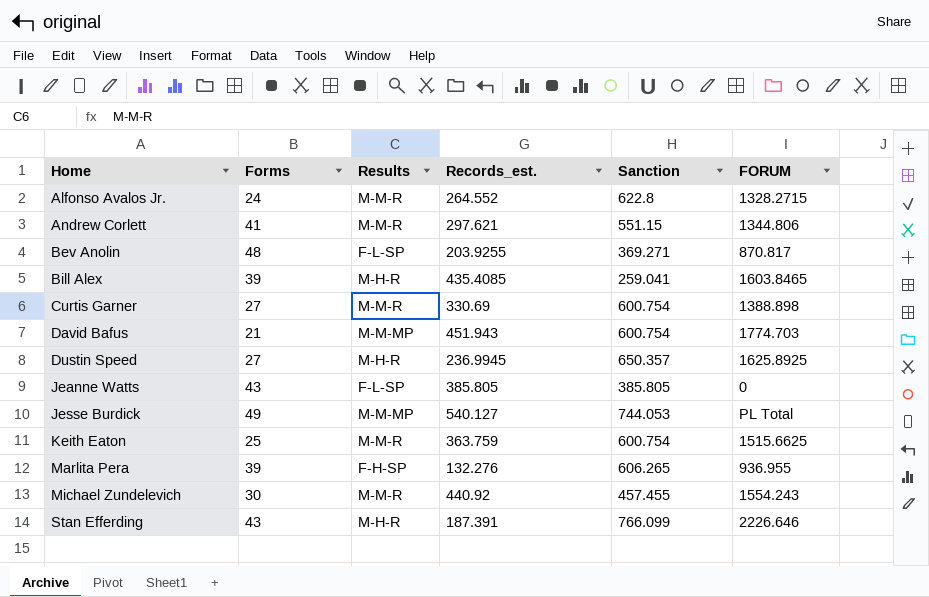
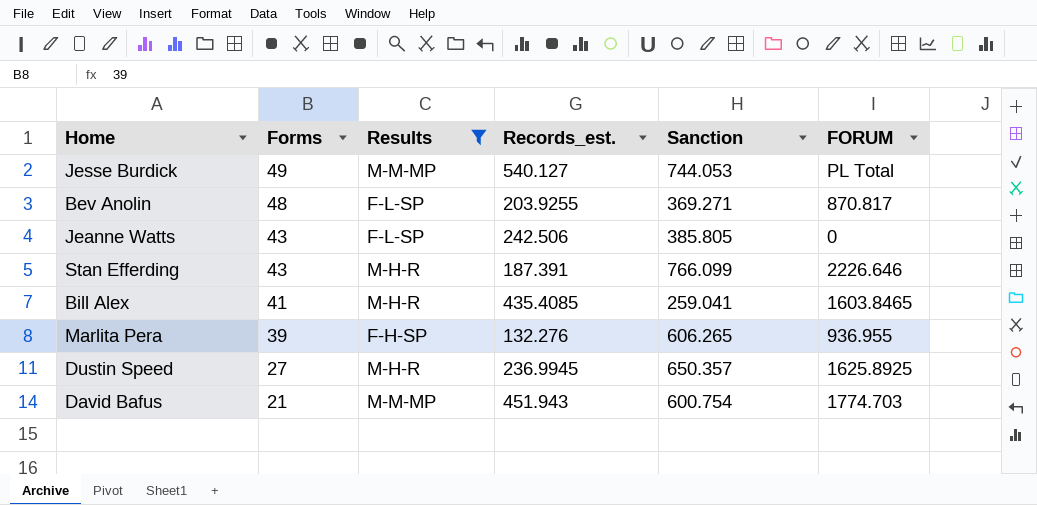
filter: none -> Results != M-M-R
row order: Home ascending -> Forms descending
Jeanne Watts | Records_est.: 385.805 -> 242.506
Bill Alex | Forms: 39 -> 41

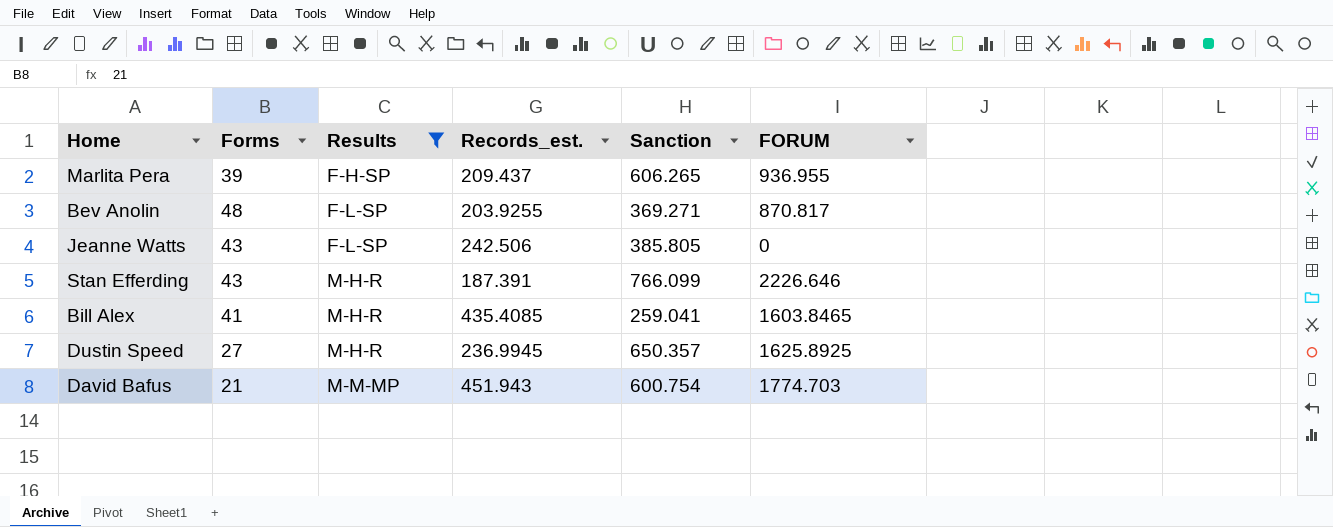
row order: Forms descending -> Results ascending
row Jesse Burdick: 49 | M-M-MP | 540.127 | 744.053 | PL Total -> none
Marlita Pera | Records_est.: 132.276 -> 209.437

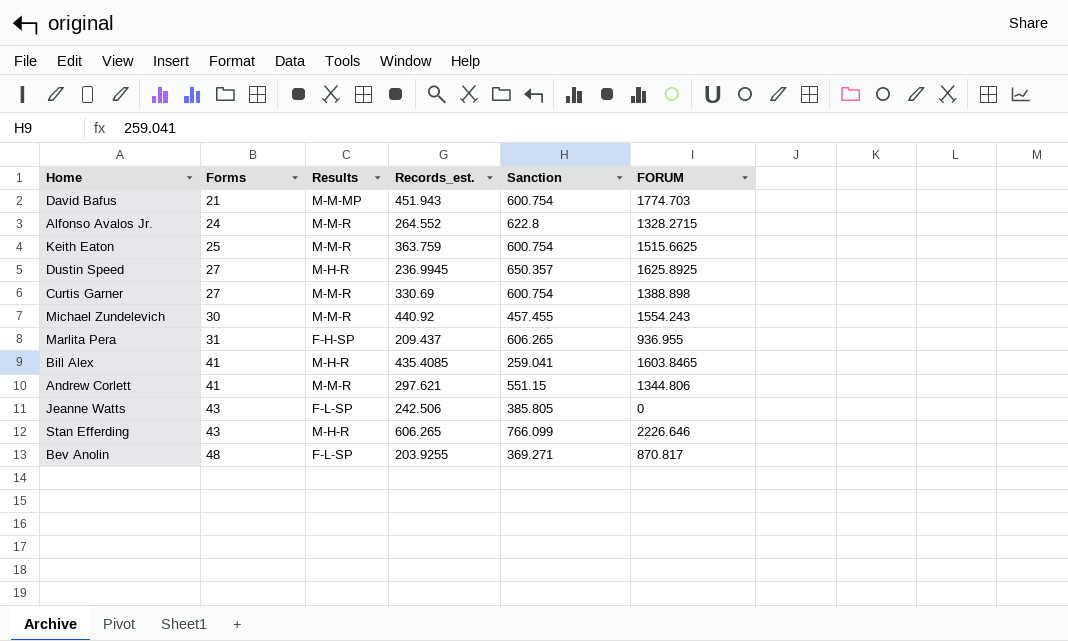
filter: Results != M-M-R -> none
row order: Results ascending -> Forms ascending
Marlita Pera | Forms: 39 -> 31
Stan Efferding | Records_est.: 187.391 -> 606.265

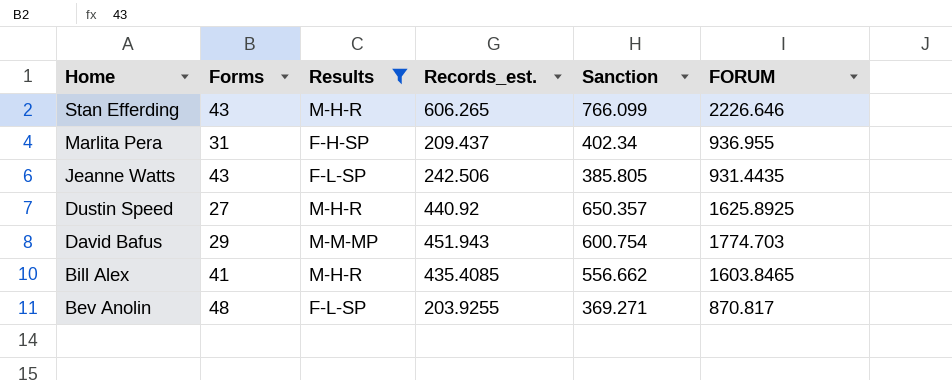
filter: none -> Results != M-M-R
row order: Forms ascending -> Home descending
Marlita Pera | Sanction: 606.265 -> 402.34
Jeanne Watts | FORUM: 0 -> 931.4435
Dustin Speed | Records_est.: 236.9945 -> 440.92
David Bafus | Forms: 21 -> 29
Bill Alex | Sanction: 259.041 -> 556.662

